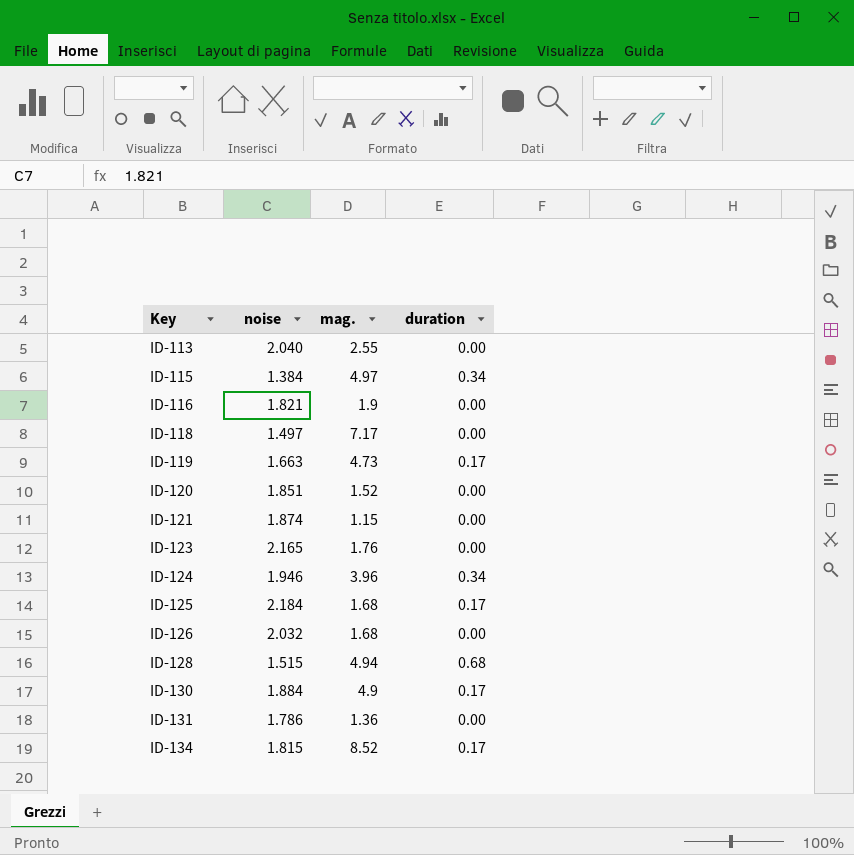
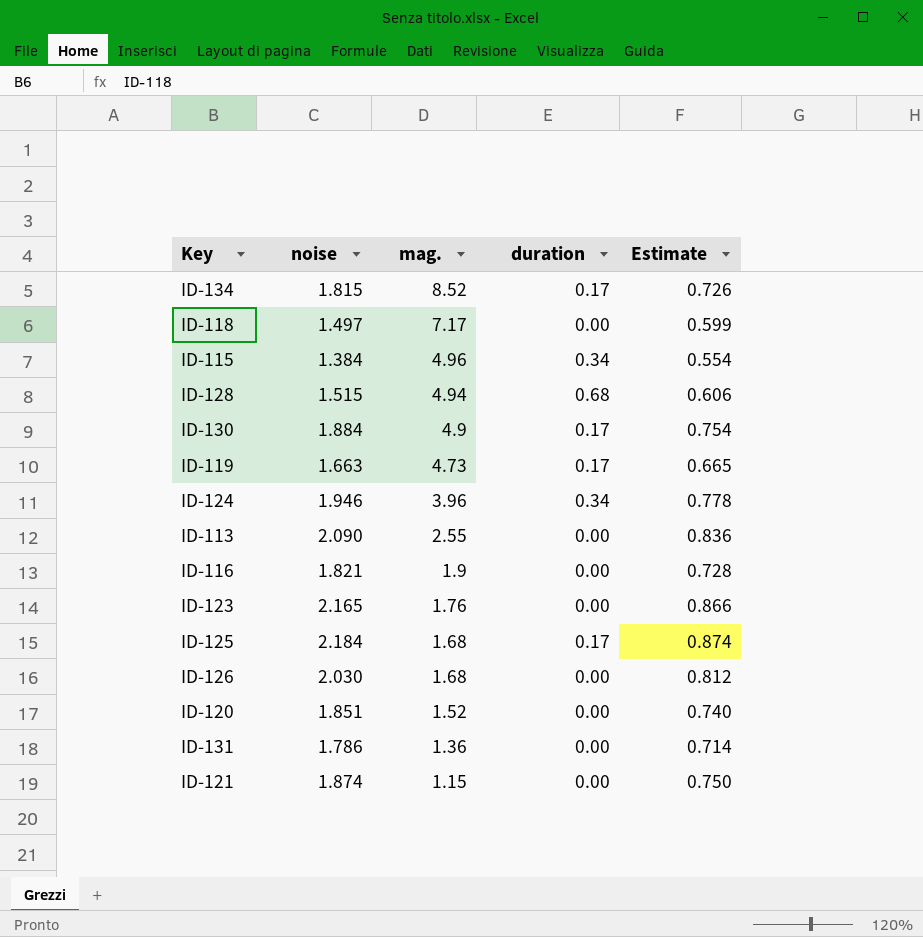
row order: Key ascending -> mag. descending
column Estimate | formula: none -> [noise] * 0.4
ID-115 | mag.: 4.97 -> 4.96
ID-113 | noise: 2.040 -> 2.090
ID-126 | noise: 2.032 -> 2.030

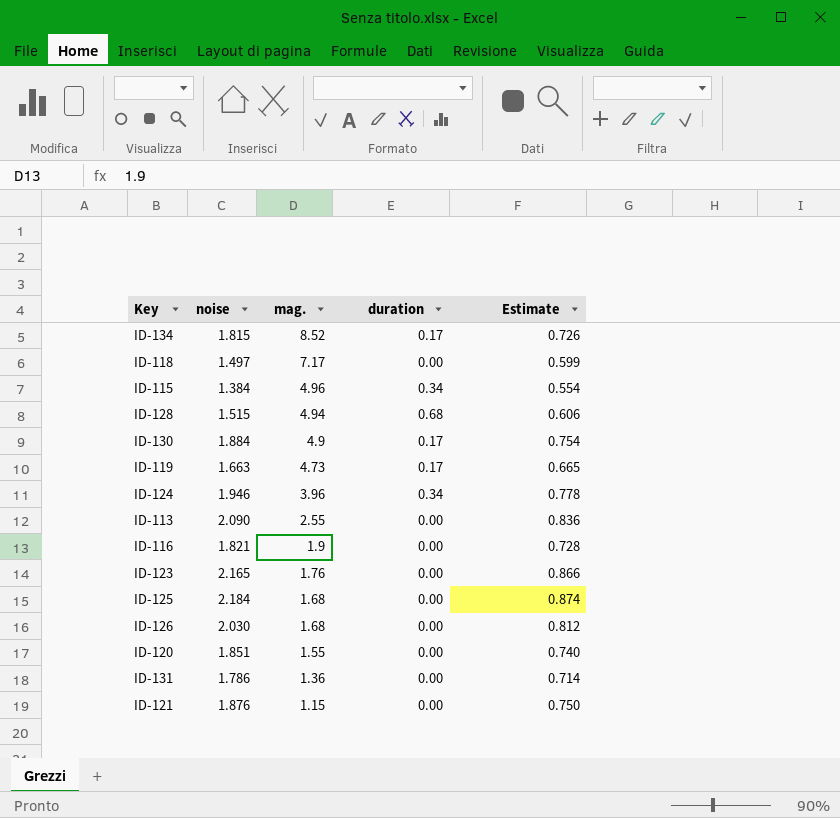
ID-125 | duration: 0.17 -> 0.00
ID-120 | mag.: 1.52 -> 1.55
ID-121 | noise: 1.874 -> 1.876

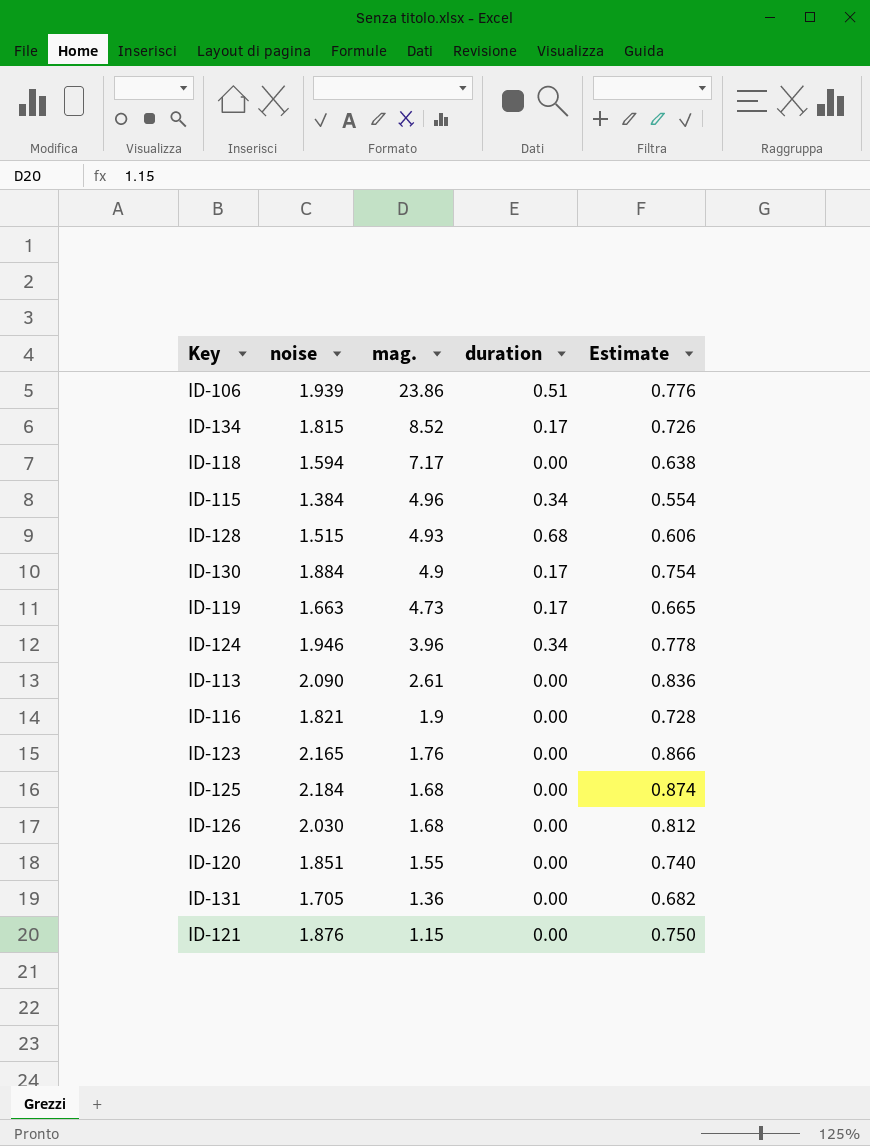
row ID-106: none -> 1.939 | 23.86 | 0.51 | 0.776
ID-118 | noise: 1.497 -> 1.594
ID-118 | Estimate: 0.599 -> 0.638
ID-128 | mag.: 4.94 -> 4.93
ID-113 | mag.: 2.55 -> 2.61
ID-131 | noise: 1.786 -> 1.705
ID-131 | Estimate: 0.714 -> 0.682

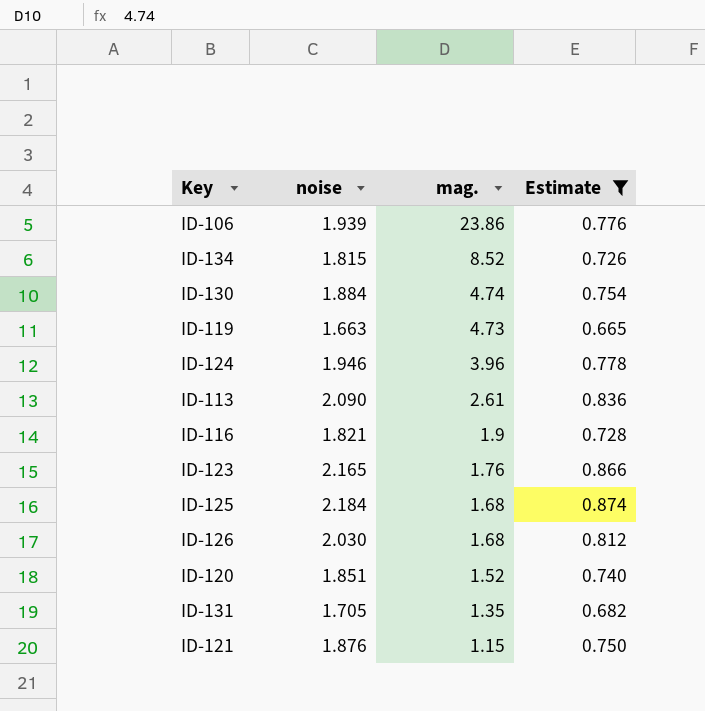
filter: none -> Estimate >= 0.665
column duration | position: 4 -> none
ID-130 | mag.: 4.9 -> 4.74
ID-120 | mag.: 1.55 -> 1.52
ID-131 | mag.: 1.36 -> 1.35

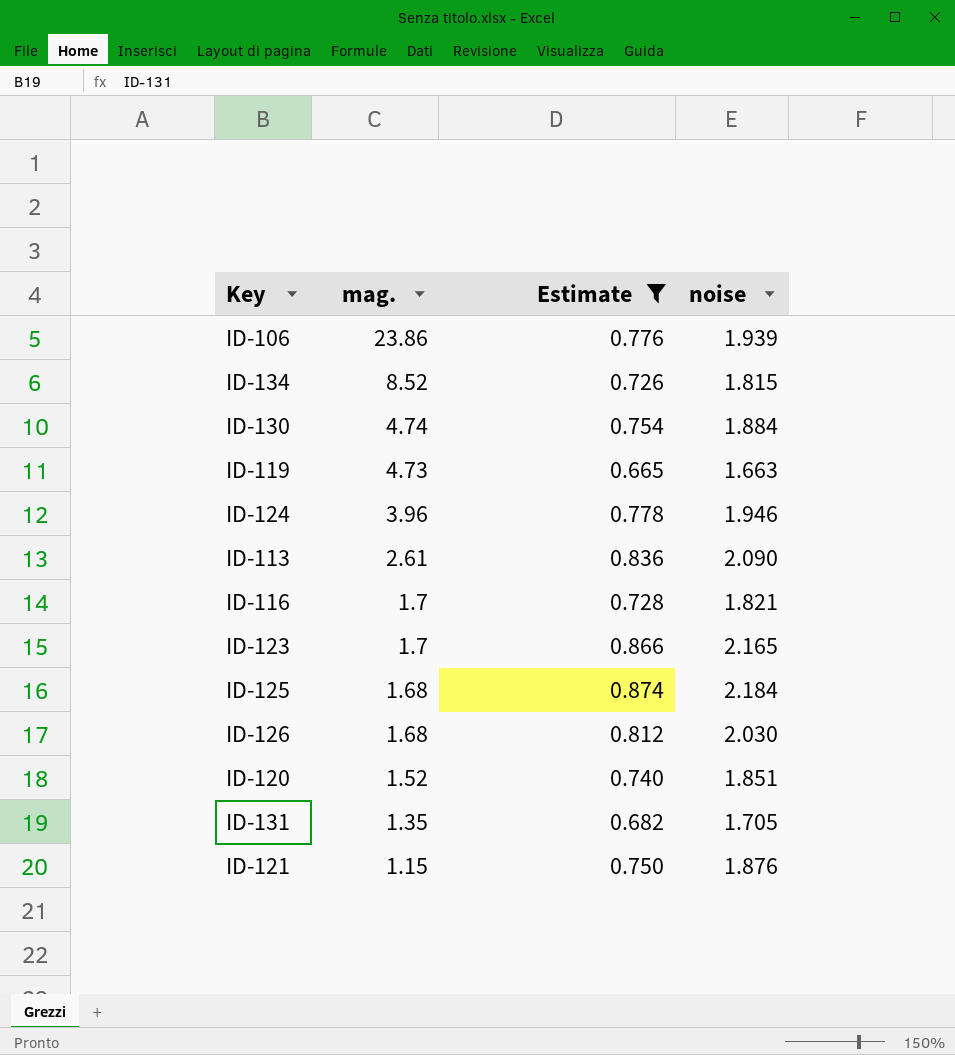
column noise | position: 2 -> 4
ID-116 | mag.: 1.9 -> 1.7
ID-123 | mag.: 1.76 -> 1.7

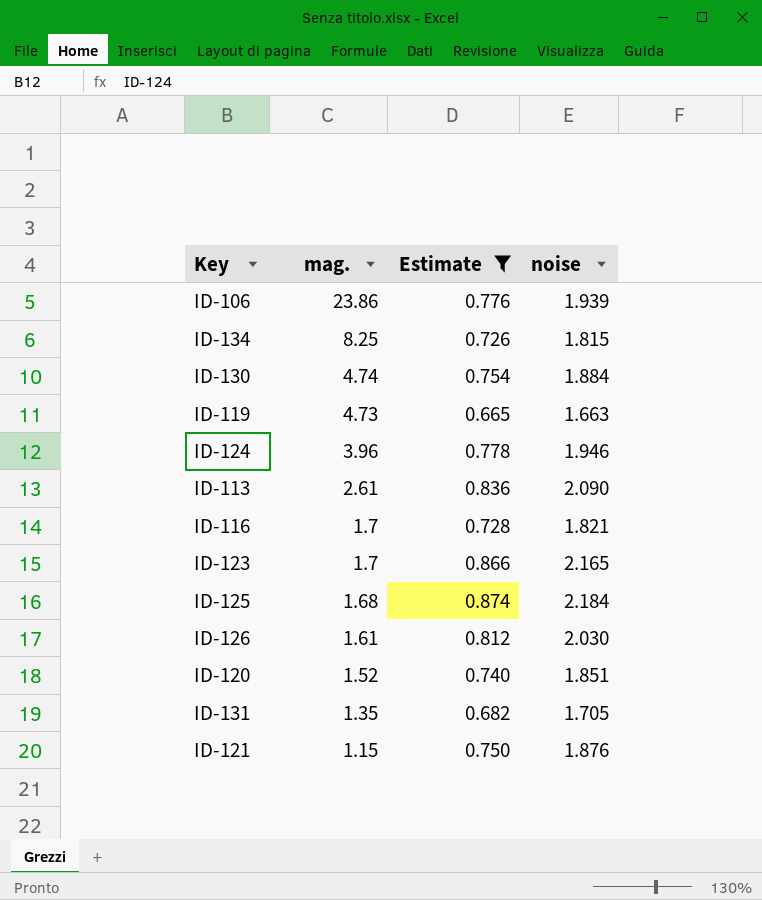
ID-134 | mag.: 8.52 -> 8.25
ID-126 | mag.: 1.68 -> 1.61

